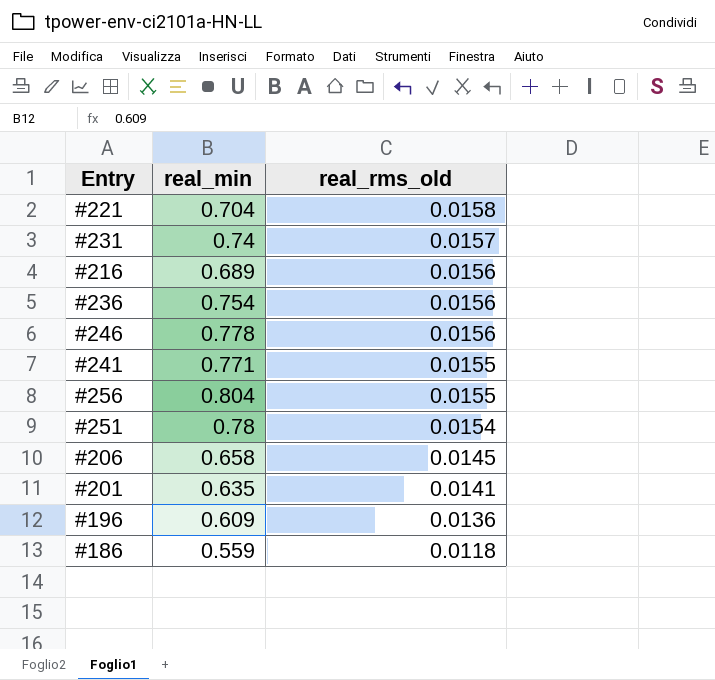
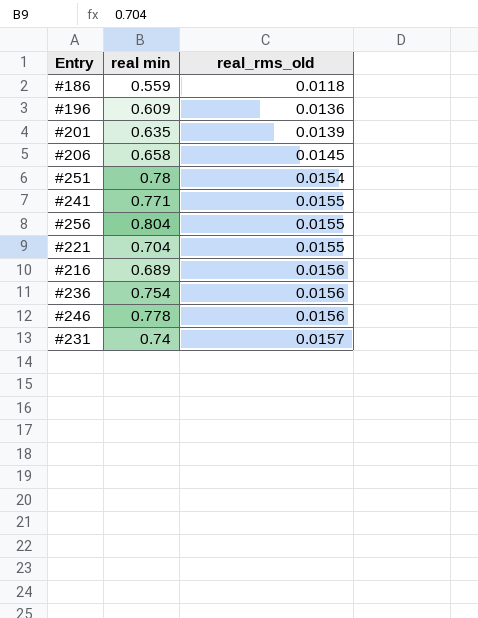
row order: real_rms_old descending -> real_rms_old ascending
column name: real_min -> real min
#201 | real_rms_old: 0.0141 -> 0.0139
#221 | real_rms_old: 0.0158 -> 0.0155

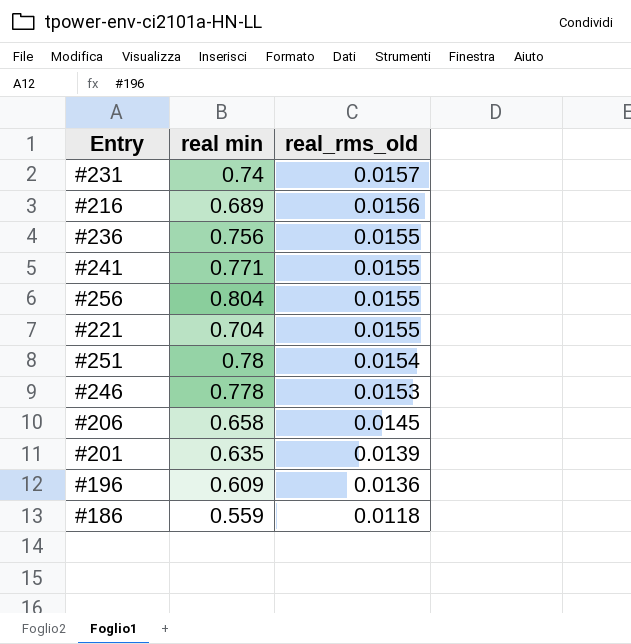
row order: real_rms_old ascending -> real_rms_old descending
#236 | real min: 0.754 -> 0.756
#236 | real_rms_old: 0.0156 -> 0.0155
#246 | real_rms_old: 0.0156 -> 0.0153

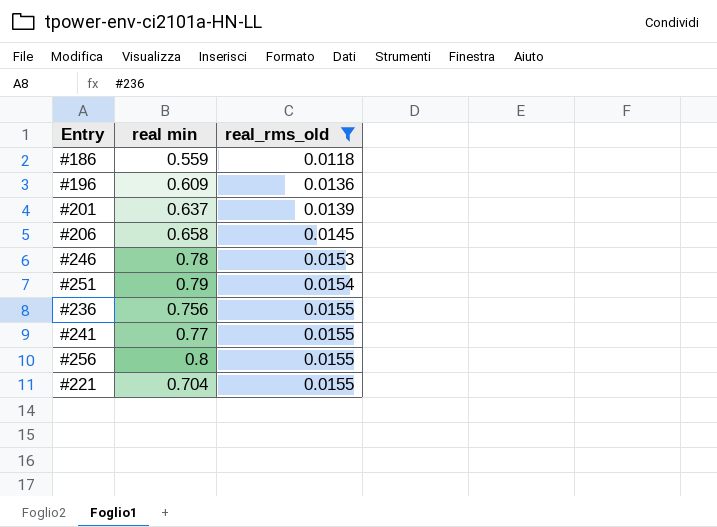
filter: none -> real_rms_old <= 0.0155
row order: real_rms_old descending -> real_rms_old ascending
#201 | real min: 0.635 -> 0.637
#246 | real min: 0.778 -> 0.78
#251 | real min: 0.78 -> 0.79
#241 | real min: 0.771 -> 0.77
#256 | real min: 0.804 -> 0.8

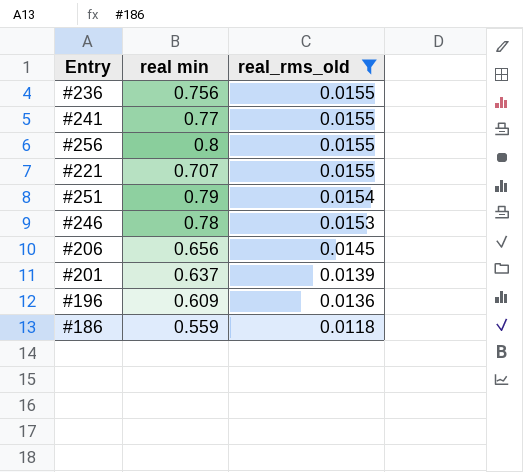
row order: real_rms_old ascending -> real_rms_old descending
#221 | real min: 0.704 -> 0.707
#206 | real min: 0.658 -> 0.656

